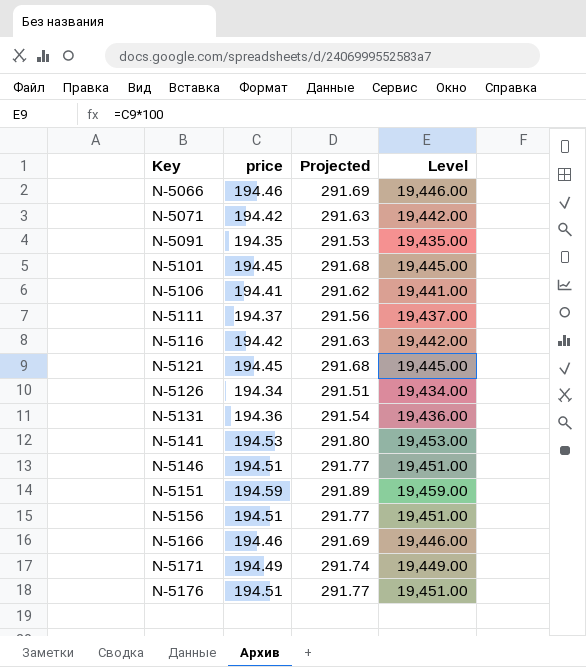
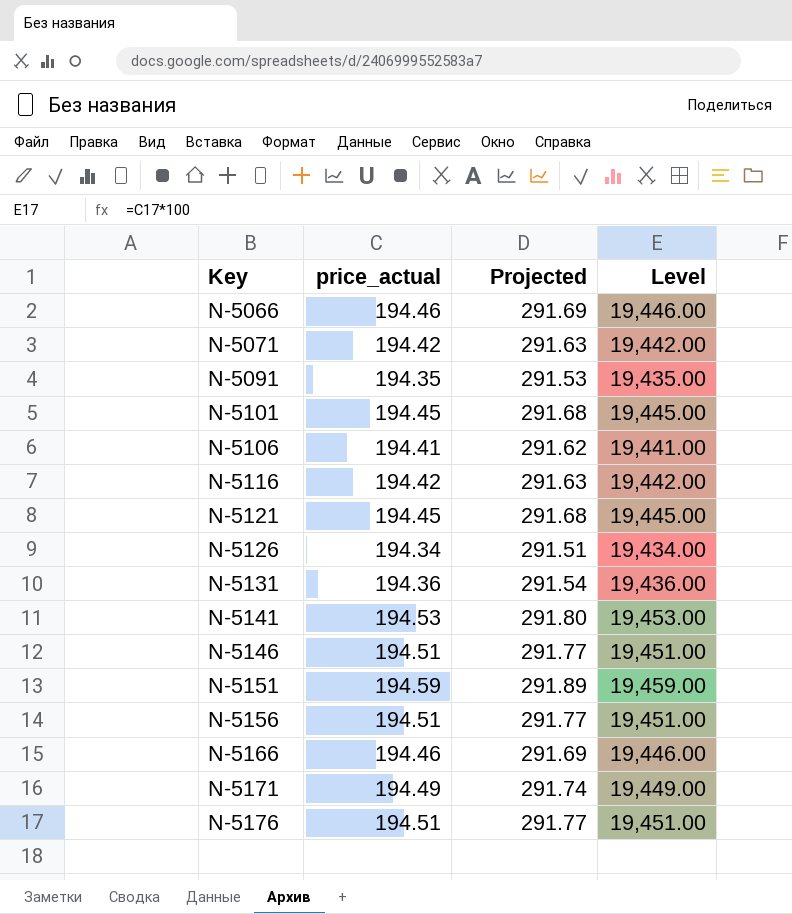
column name: price -> price_actual
row N-5111: 194.37 | 291.56 | 19,437.00 -> none

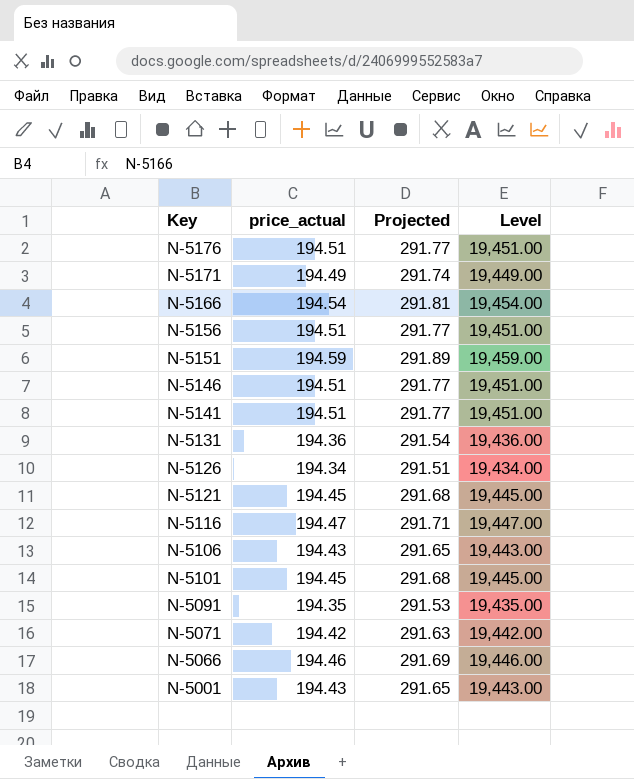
row order: Key ascending -> Key descending
N-5166 | price_actual: 194.46 -> 194.54
N-5166 | Projected: 291.69 -> 291.81
N-5166 | Level: 19,446.00 -> 19,454.00
N-5141 | price_actual: 194.53 -> 194.51
N-5141 | Projected: 291.80 -> 291.77
N-5141 | Level: 19,453.00 -> 19,451.00
N-5116 | price_actual: 194.42 -> 194.47
N-5116 | Projected: 291.63 -> 291.71
N-5116 | Level: 19,442.00 -> 19,447.00
N-5106 | price_actual: 194.41 -> 194.43
N-5106 | Projected: 291.62 -> 291.65
N-5106 | Level: 19,441.00 -> 19,443.00
row N-5001: none -> 194.43 | 291.65 | 19,443.00

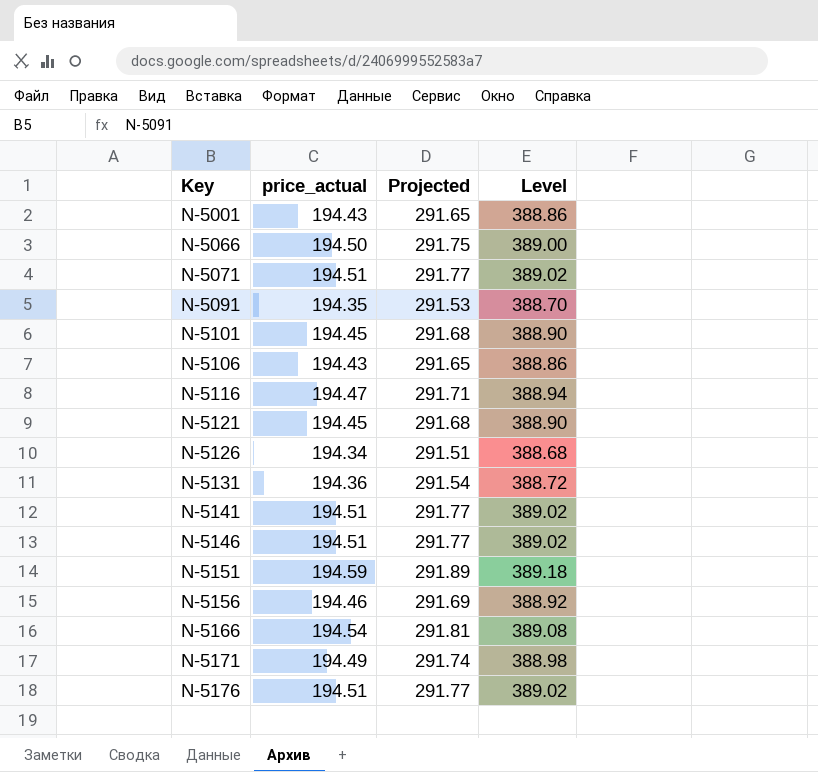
row order: Key descending -> Key ascending
column Level | formula: [price_actual] * 100 -> [price_actual] * 2
N-5066 | price_actual: 194.46 -> 194.50
N-5066 | Projected: 291.69 -> 291.75
N-5071 | price_actual: 194.42 -> 194.51
N-5071 | Projected: 291.63 -> 291.77
N-5156 | price_actual: 194.51 -> 194.46
N-5156 | Projected: 291.77 -> 291.69

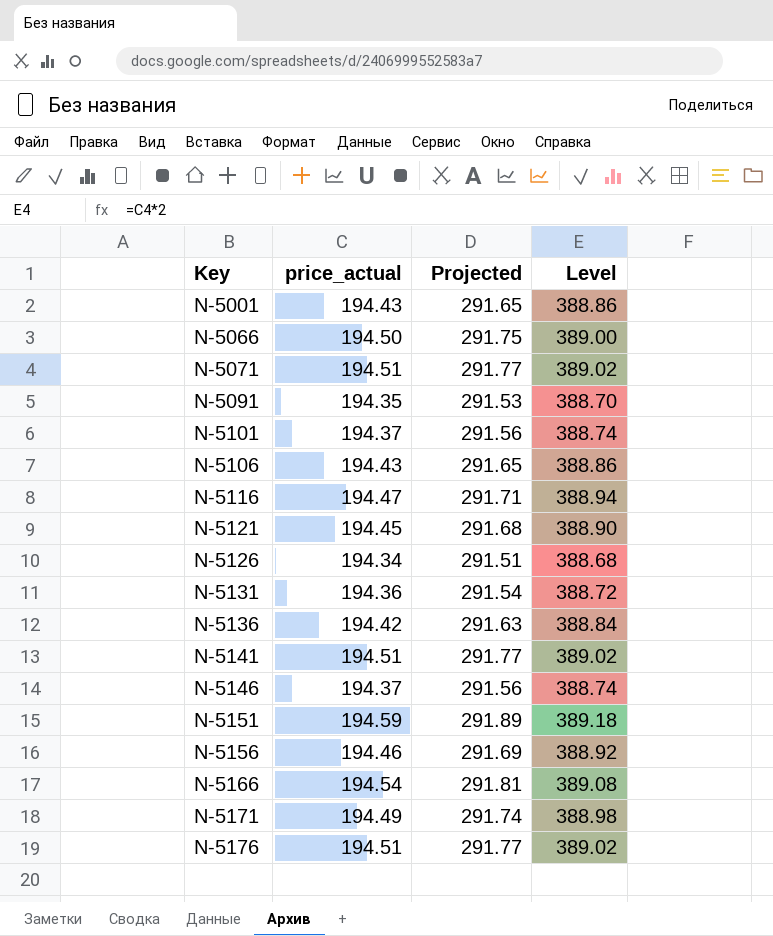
N-5101 | price_actual: 194.45 -> 194.37
N-5101 | Projected: 291.68 -> 291.56
N-5101 | Level: 388.90 -> 388.74
row N-5136: none -> 194.42 | 291.63 | 388.84
N-5146 | price_actual: 194.51 -> 194.37
N-5146 | Projected: 291.77 -> 291.56
N-5146 | Level: 389.02 -> 388.74

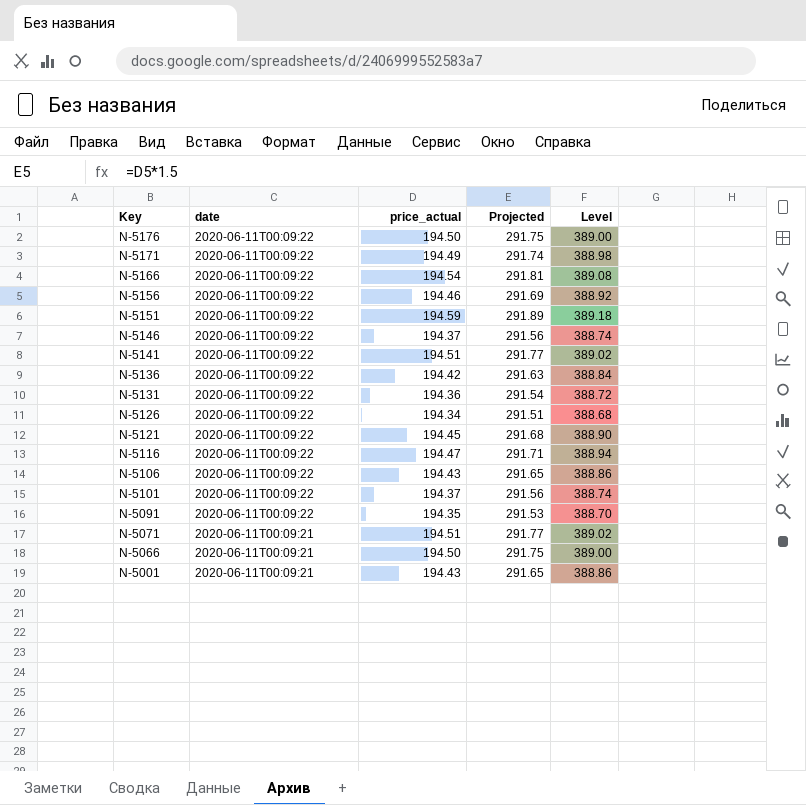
row order: Key ascending -> Key descending
column date | position: none -> 2
N-5176 | price_actual: 194.51 -> 194.50
N-5176 | Projected: 291.77 -> 291.75
N-5176 | Level: 389.02 -> 389.00

